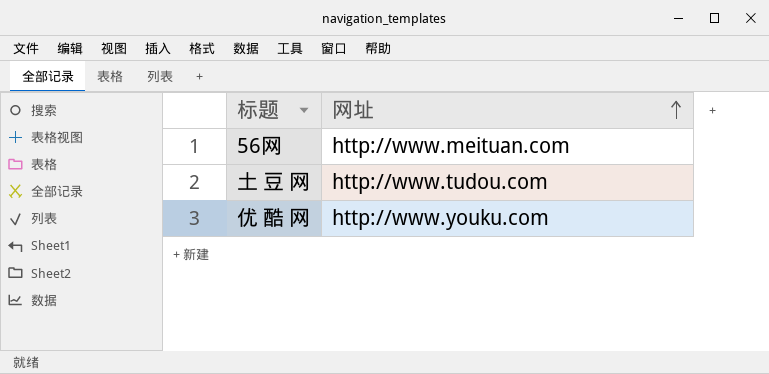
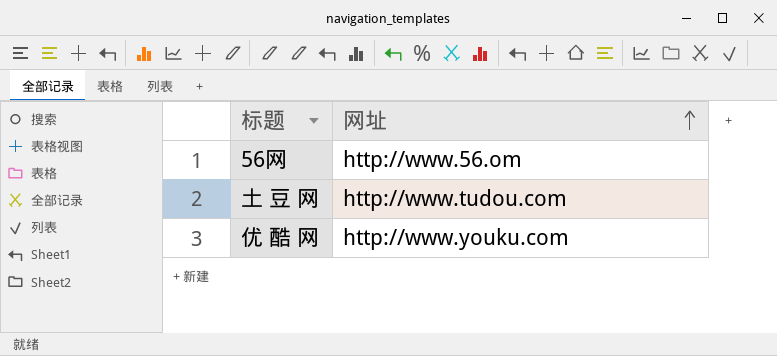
56网 | 网址: http://www.meituan.com -> http://www.56.om

